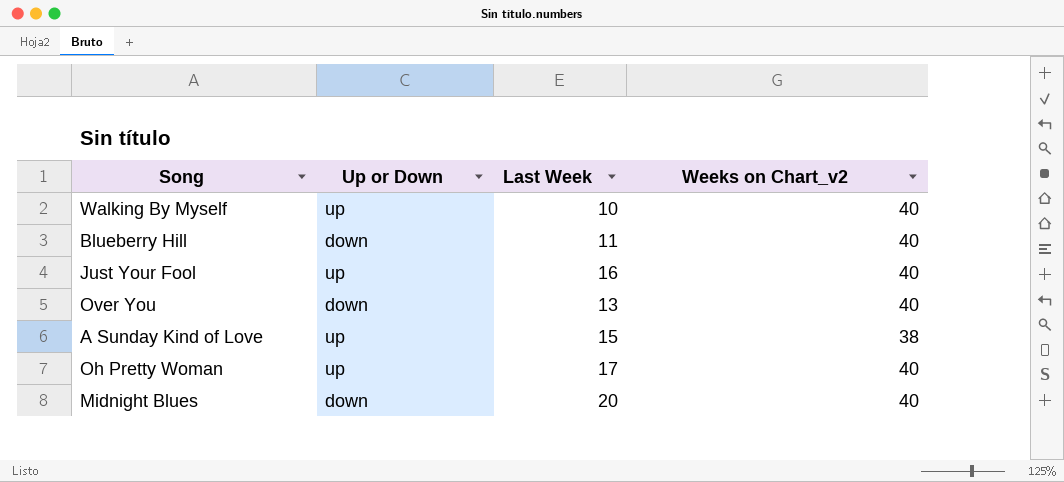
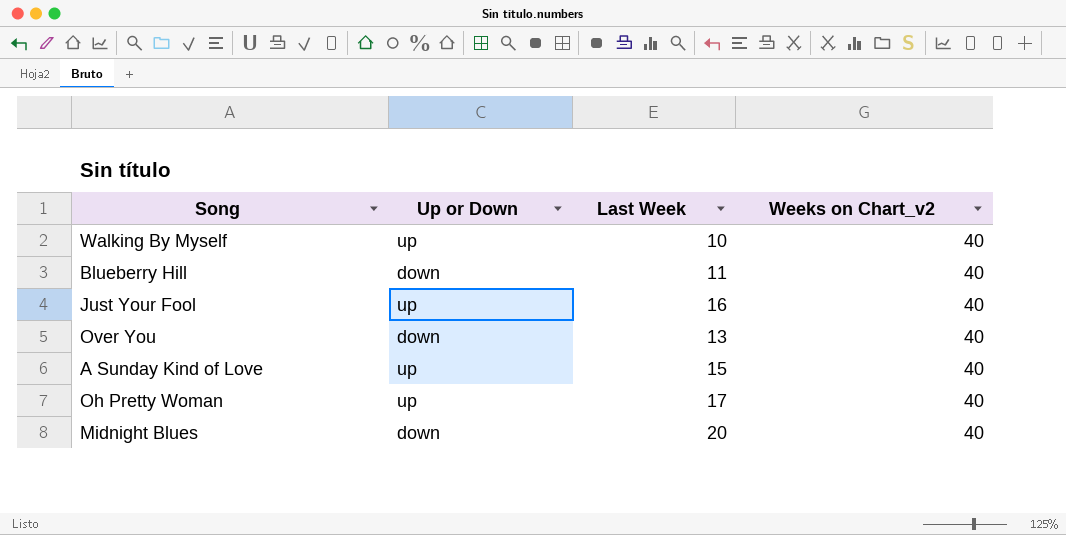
A Sunday Kind of Love | Weeks on Chart_v2: 38 -> 40

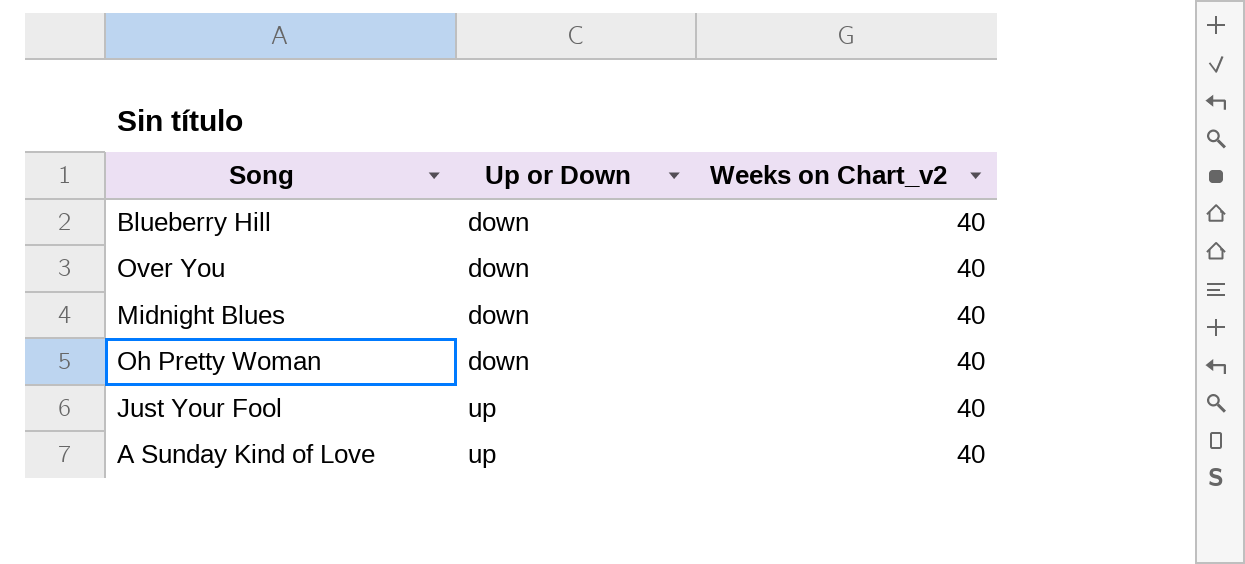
row order: none -> Up or Down ascending
column Last Week | position: 3 -> none
row Walking By Myself: up | 10 | 40 -> none
Oh Pretty Woman | Up or Down: up -> down

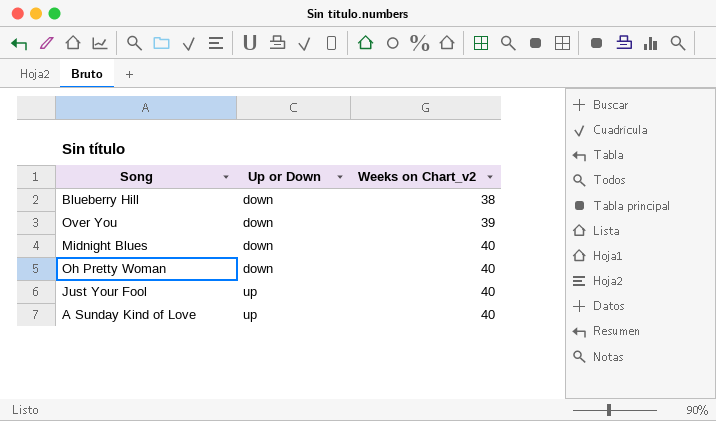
Blueberry Hill | Weeks on Chart_v2: 40 -> 38
Over You | Weeks on Chart_v2: 40 -> 39

